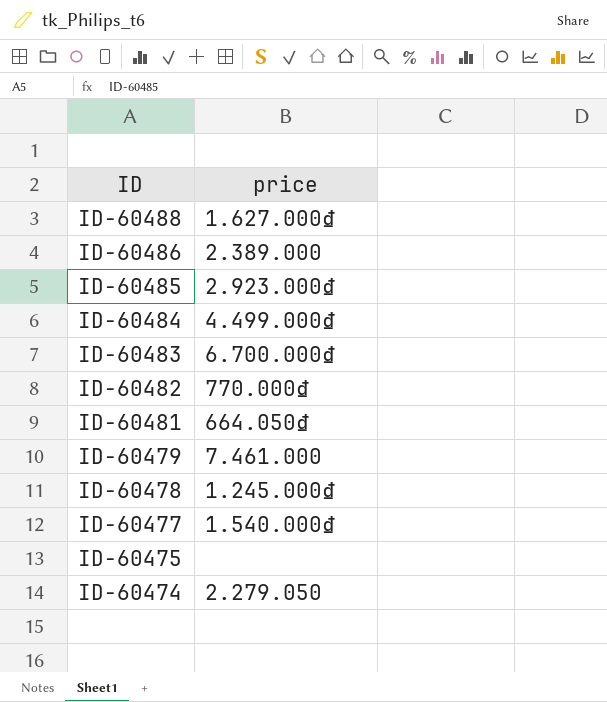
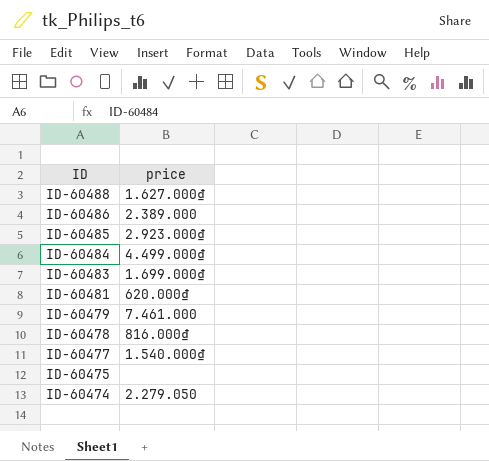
row ID-60482: 770.000₫ -> none
ID-60483 | price: 6.700.000₫ -> 1.699.000₫
ID-60481 | price: 664.050₫ -> 620.000₫
ID-60478 | price: 1.245.000₫ -> 816.000₫

